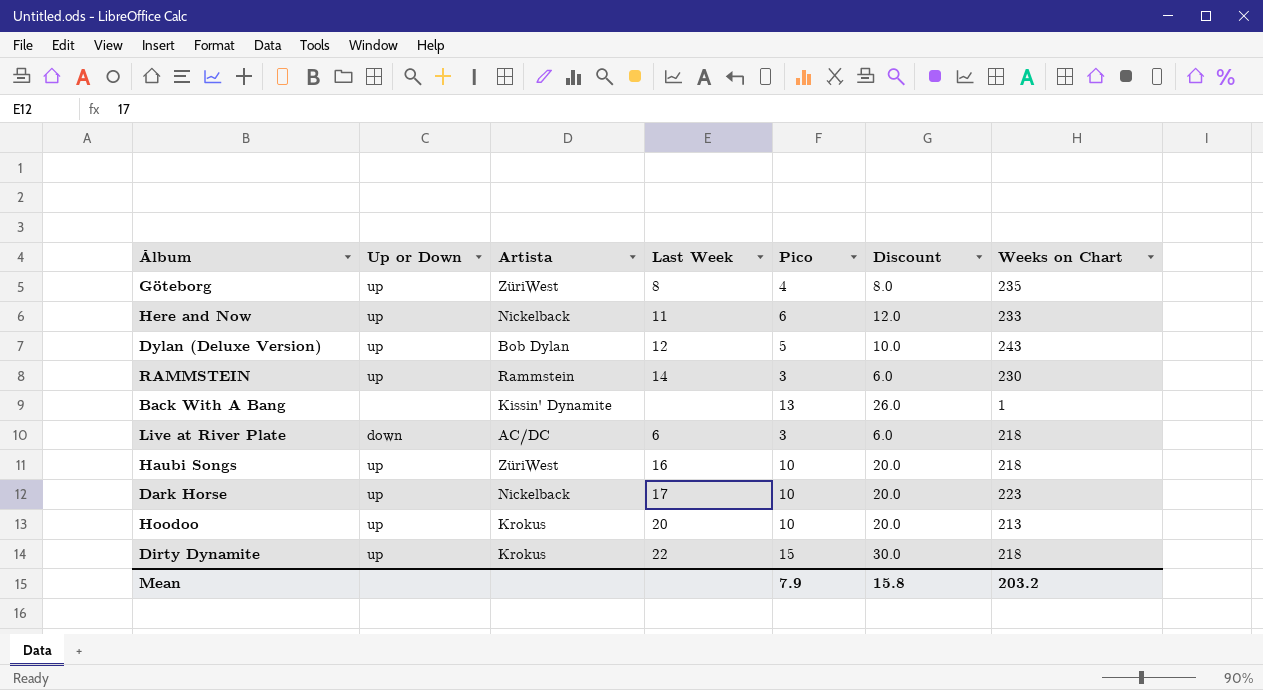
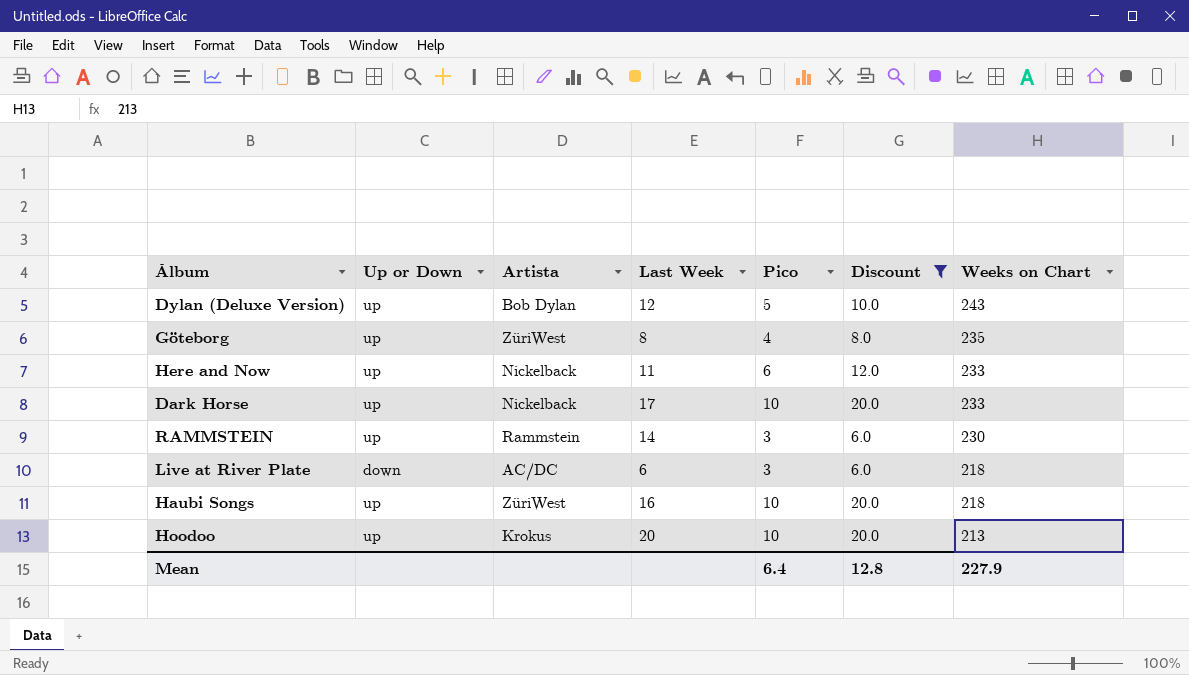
filter: none -> Discount <= 20.0
row order: none -> Weeks on Chart descending
Dark Horse | Weeks on Chart: 223 -> 233
Mean | Pico: 7.9 -> 6.4
Mean | Discount: 15.8 -> 12.8
Mean | Weeks on Chart: 203.2 -> 227.9

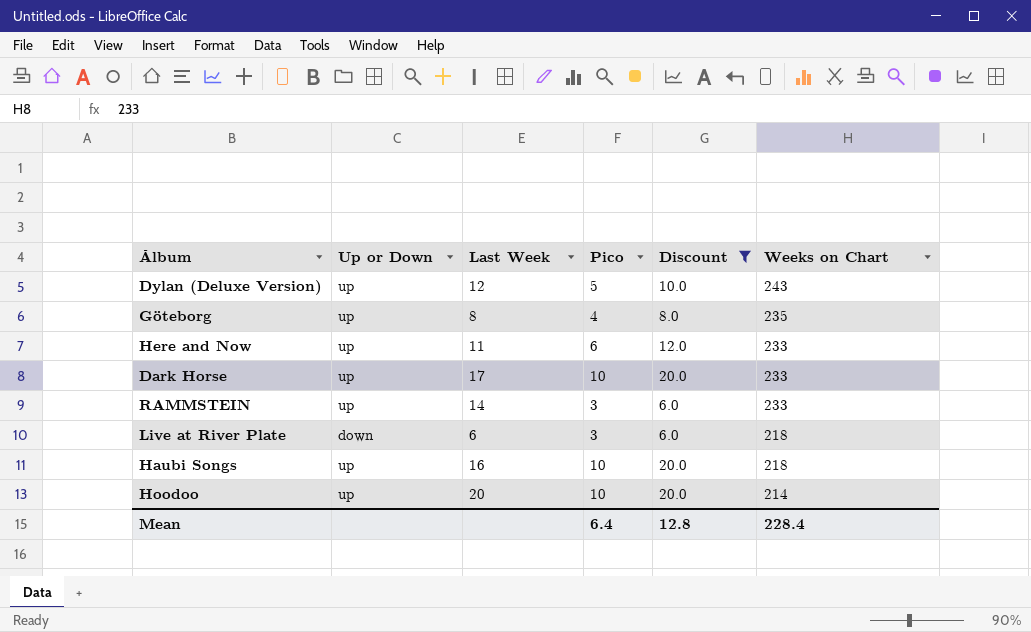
column Artista | position: 3 -> none
RAMMSTEIN | Weeks on Chart: 230 -> 233
Hoodoo | Weeks on Chart: 213 -> 214
Mean | Weeks on Chart: 227.9 -> 228.4

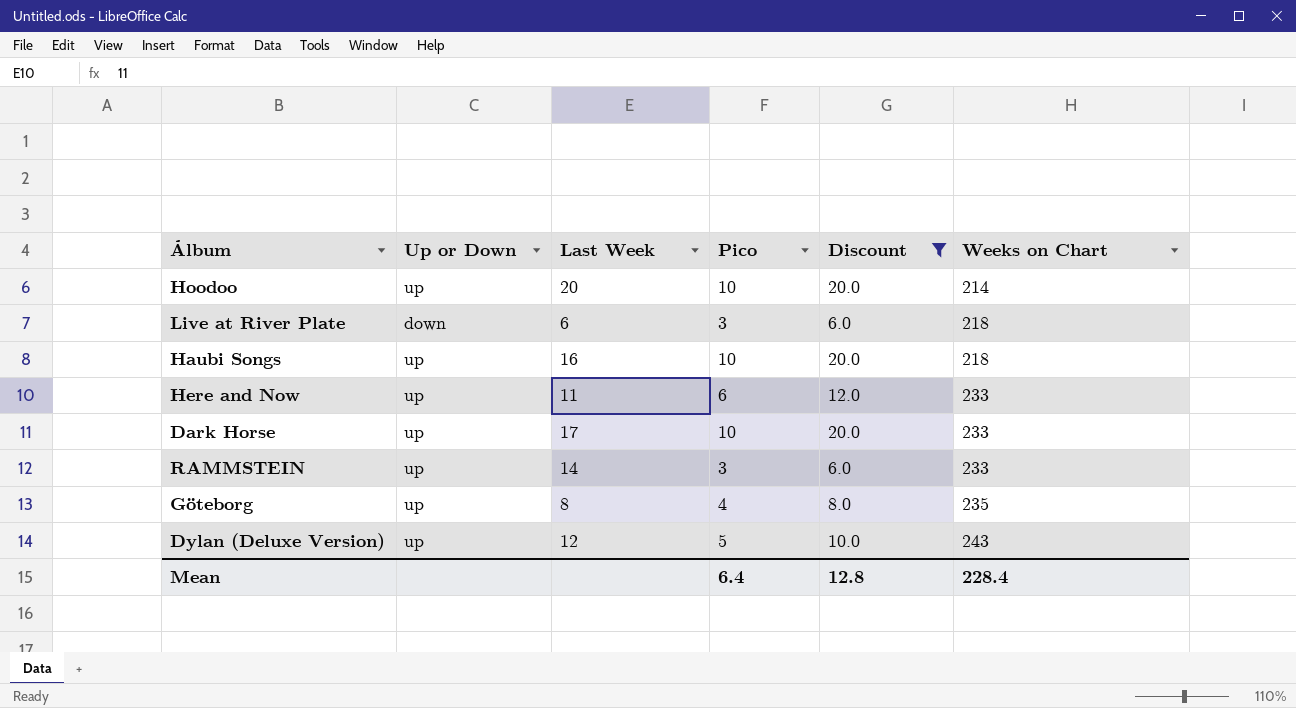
row order: Weeks on Chart descending -> Weeks on Chart ascending

